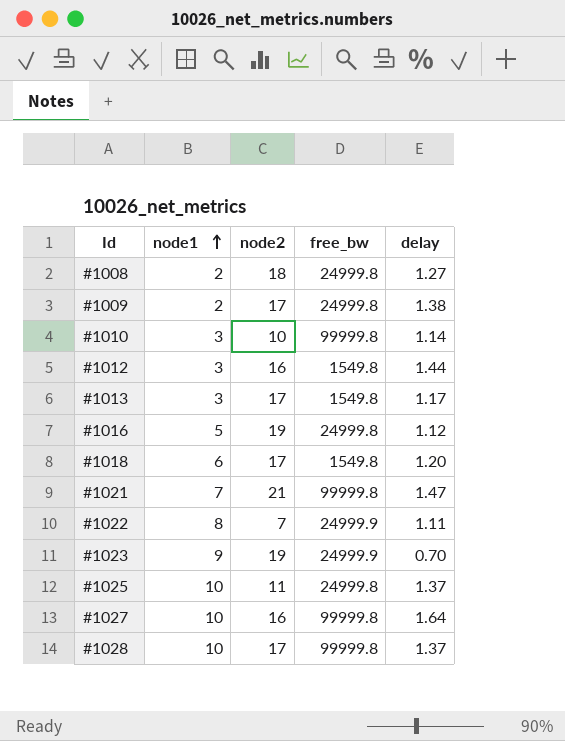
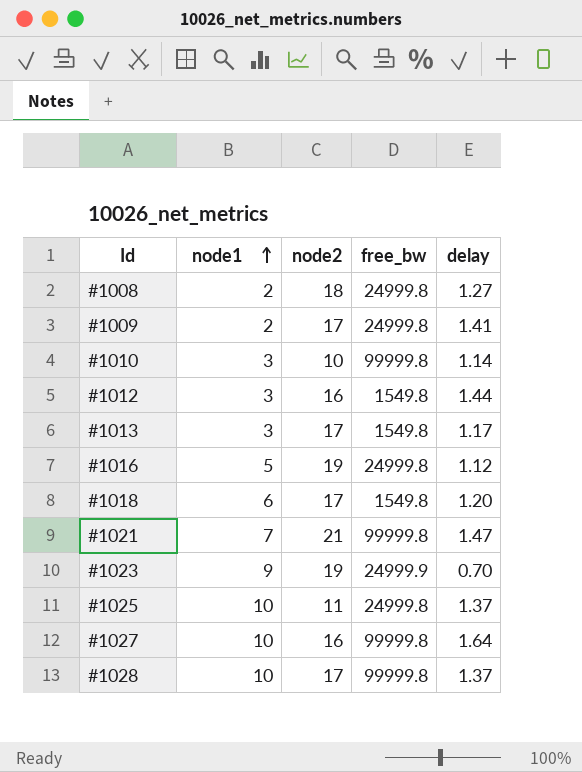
row #1022: 8 | 7 | 24999.9 | 1.11 -> none
#1009 | delay: 1.38 -> 1.41

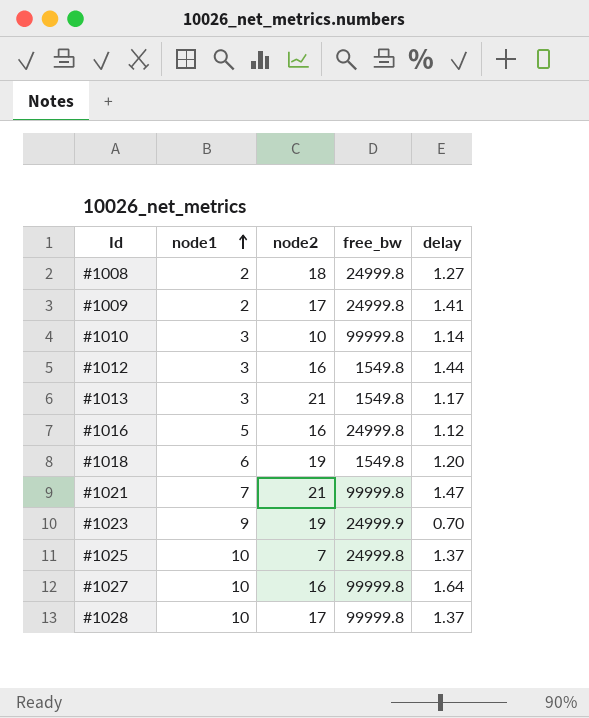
#1013 | node2: 17 -> 21
#1016 | node2: 19 -> 16
#1018 | node2: 17 -> 19
#1025 | node2: 11 -> 7

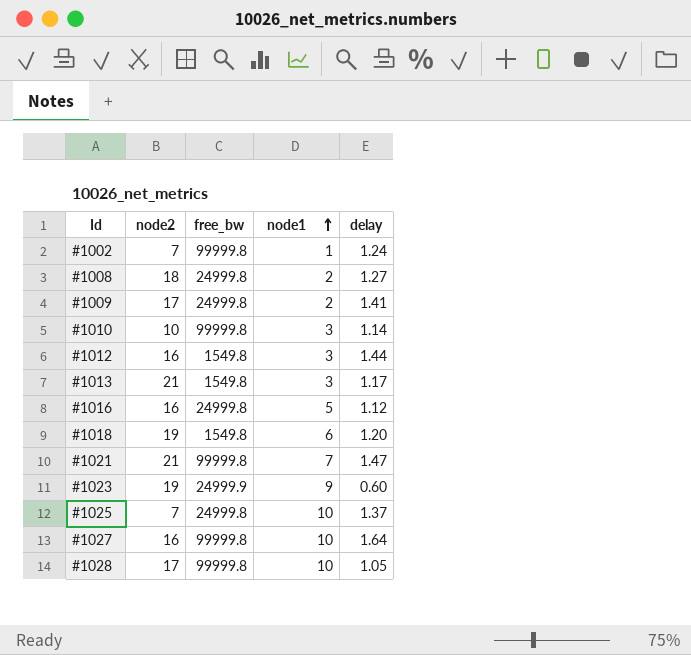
column node1 | position: 2 -> 4
row #1002: none -> 7 | 99999.8 | 1 | 1.24
#1023 | delay: 0.70 -> 0.60
#1028 | delay: 1.37 -> 1.05

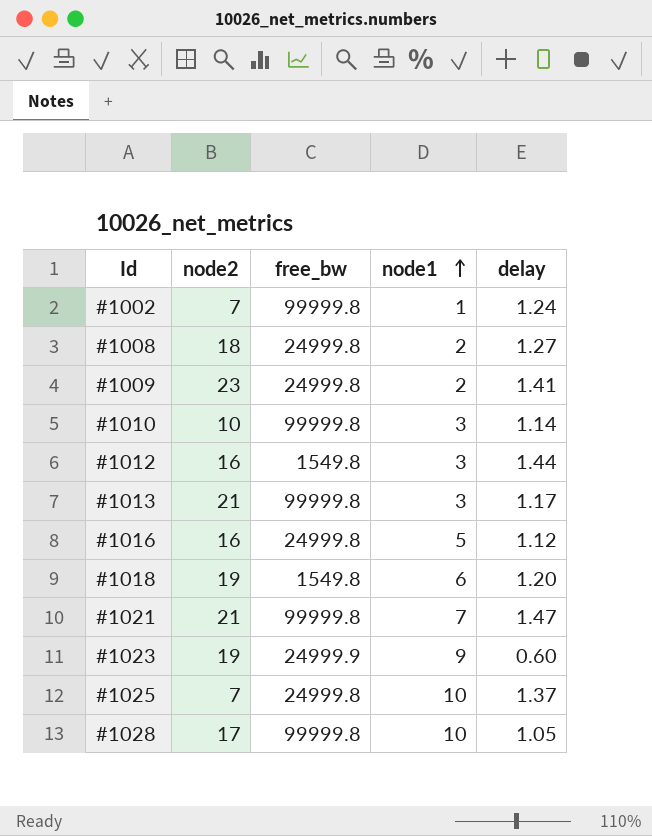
row #1027: 16 | 99999.8 | 10 | 1.64 -> none
#1009 | node2: 17 -> 23
#1013 | free_bw: 1549.8 -> 99999.8

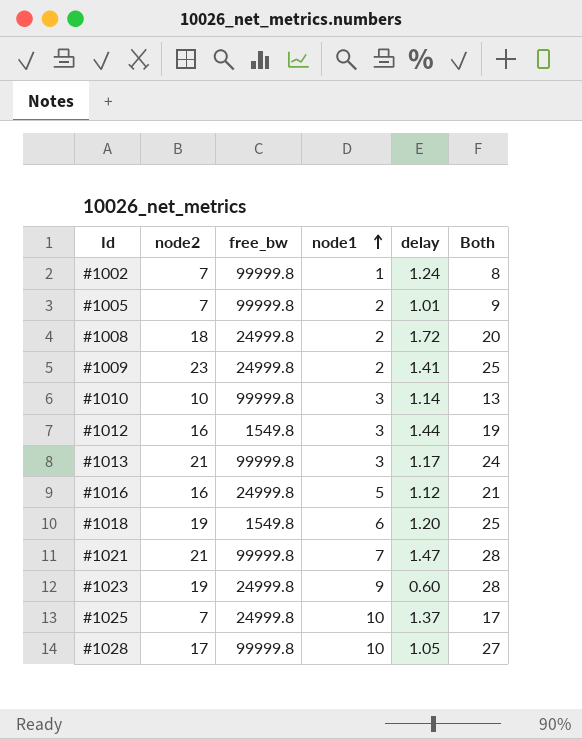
column Both | formula: none -> [node2] + [node1]
row #1005: none -> 7 | 99999.8 | 2 | 1.01 | 9
#1008 | delay: 1.27 -> 1.72
#1023 | free_bw: 24999.9 -> 24999.8

